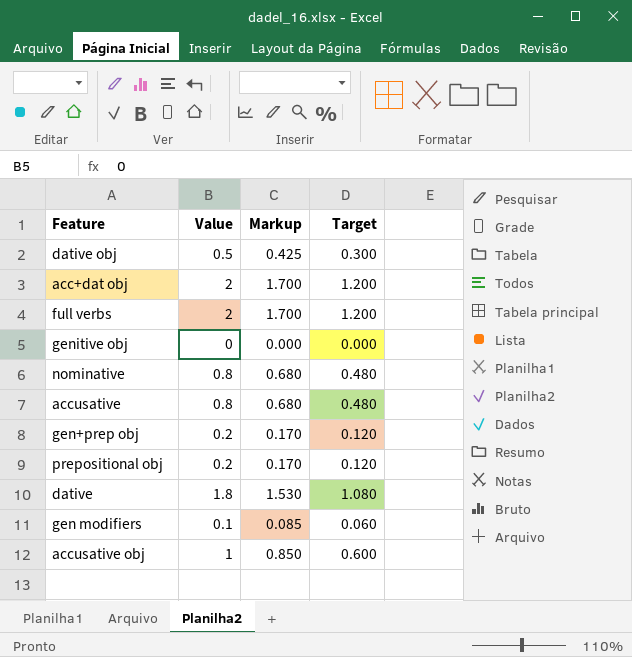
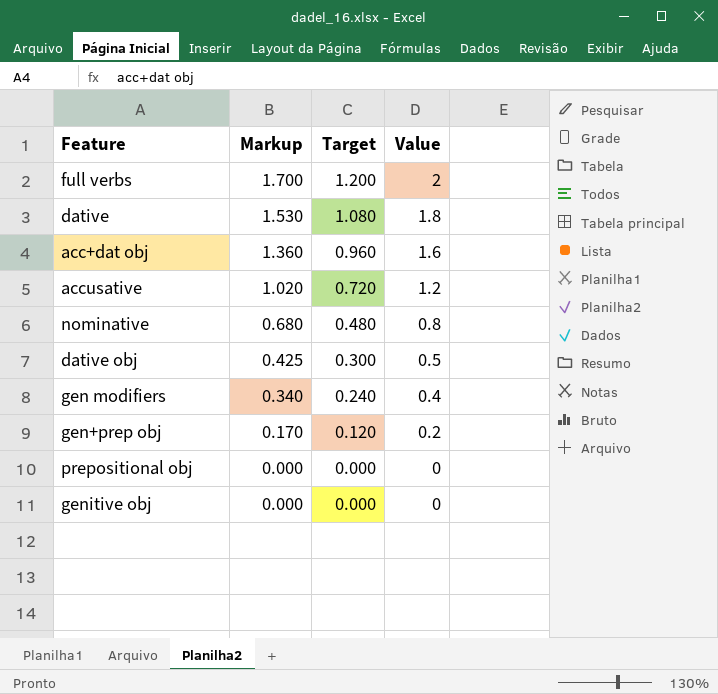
row order: none -> Markup descending
column Value | position: 2 -> 4
row accusative obj: 1 | 0.850 | 0.600 -> none
acc+dat obj | Markup: 1.700 -> 1.360
acc+dat obj | Target: 1.200 -> 0.960
acc+dat obj | Value: 2 -> 1.6
accusative | Markup: 0.680 -> 1.020
accusative | Target: 0.480 -> 0.720
accusative | Value: 0.8 -> 1.2
gen modifiers | Markup: 0.085 -> 0.340
gen modifiers | Target: 0.060 -> 0.240
gen modifiers | Value: 0.1 -> 0.4
prepositional obj | Markup: 0.170 -> 0.000
prepositional obj | Target: 0.120 -> 0.000
prepositional obj | Value: 0.2 -> 0

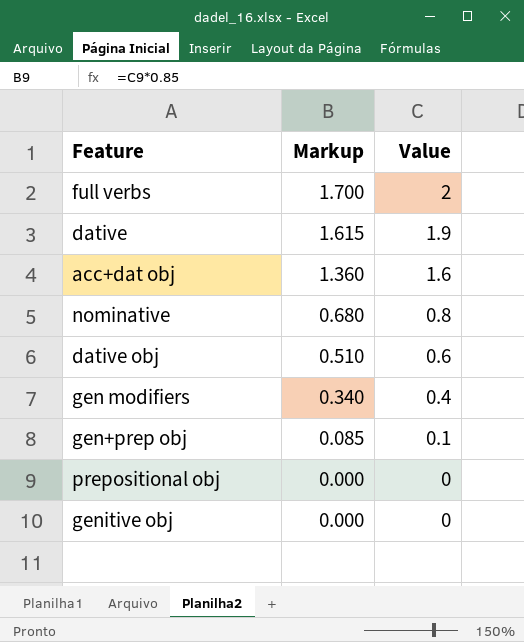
column Target | formula: [Value] * 0.6 -> none
row accusative: 1.020 | 0.720 | 1.2 -> none
dative | Markup: 1.530 -> 1.615
dative | Value: 1.8 -> 1.9
dative obj | Markup: 0.425 -> 0.510
dative obj | Value: 0.5 -> 0.6
gen+prep obj | Markup: 0.170 -> 0.085
gen+prep obj | Value: 0.2 -> 0.1

